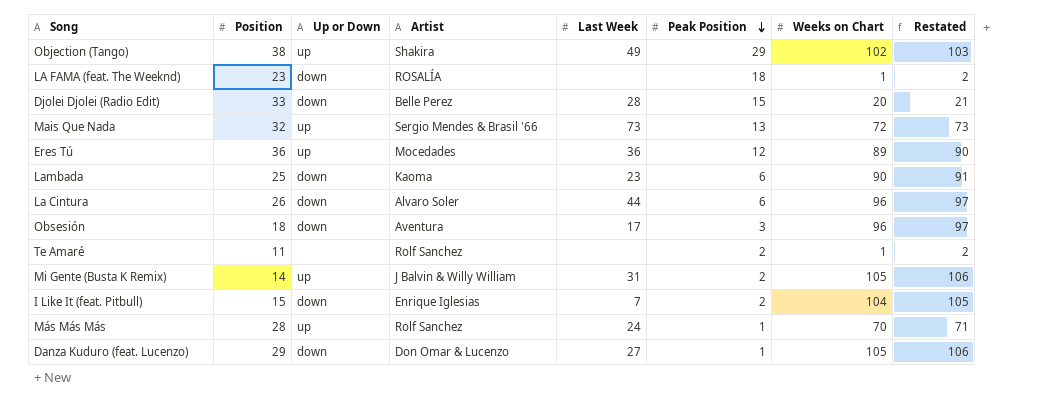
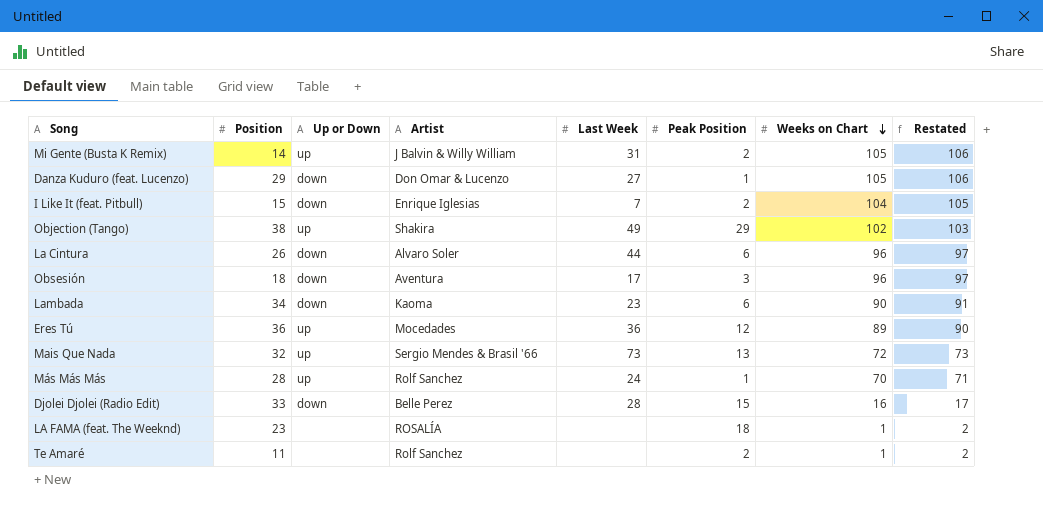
row order: Peak Position descending -> Weeks on Chart descending
Lambada | Position: 25 -> 34
Djolei Djolei (Radio Edit) | Weeks on Chart: 20 -> 16
Djolei Djolei (Radio Edit) | Restated: 21 -> 17
LA FAMA (feat. The Weeknd) | Up or Down: down -> none

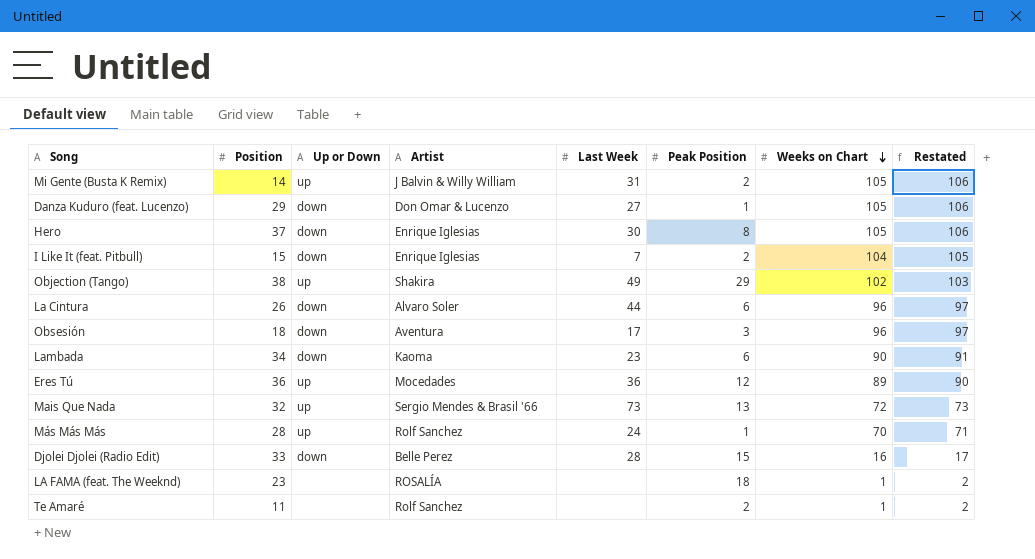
row Hero: none -> 37 | down | Enrique Iglesias | 30 | 8 | 105 | 106

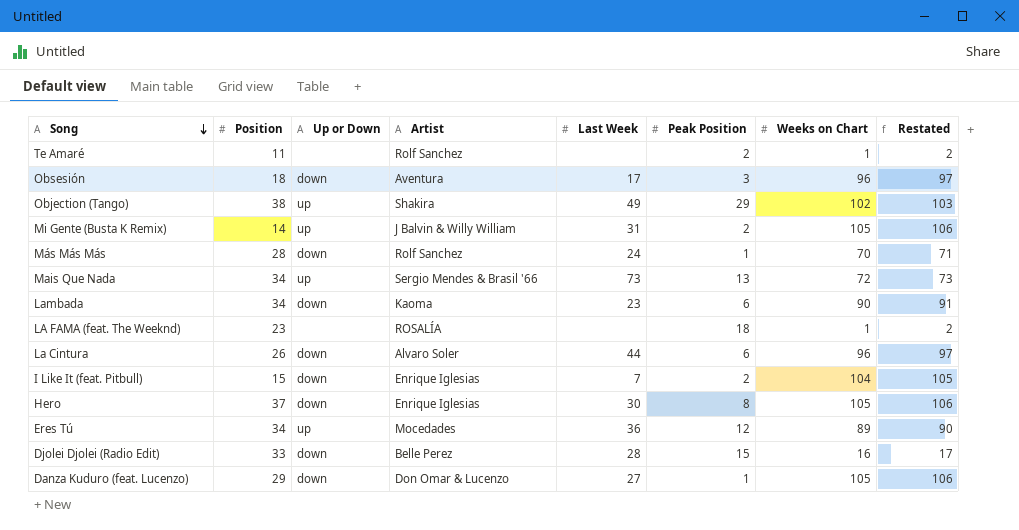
row order: Weeks on Chart descending -> Song descending
Más Más Más | Up or Down: up -> down
Mais Que Nada | Position: 32 -> 34
Eres Tú | Position: 36 -> 34

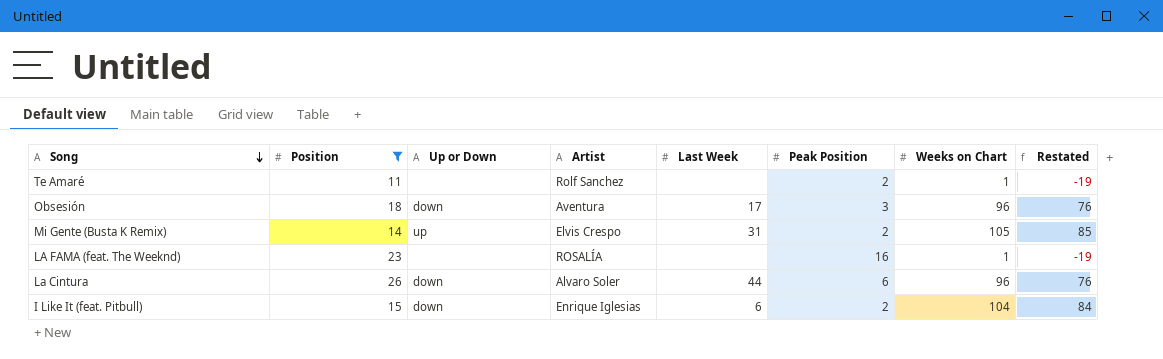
filter: none -> Position <= 26
column Restated | formula: [Weeks on Chart] + 1 -> [Weeks on Chart] - 20
Mi Gente (Busta K Remix) | Artist: J Balvin & Willy William -> Elvis Crespo
LA FAMA (feat. The Weeknd) | Peak Position: 18 -> 16
I Like It (feat. Pitbull) | Last Week: 7 -> 6

